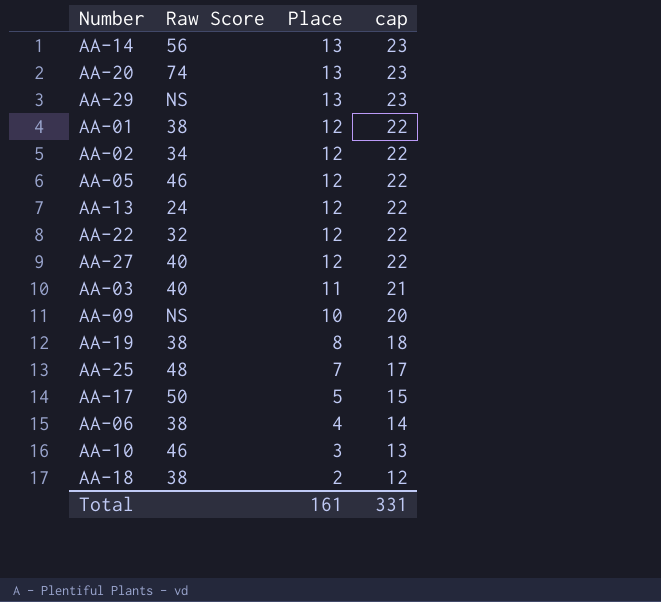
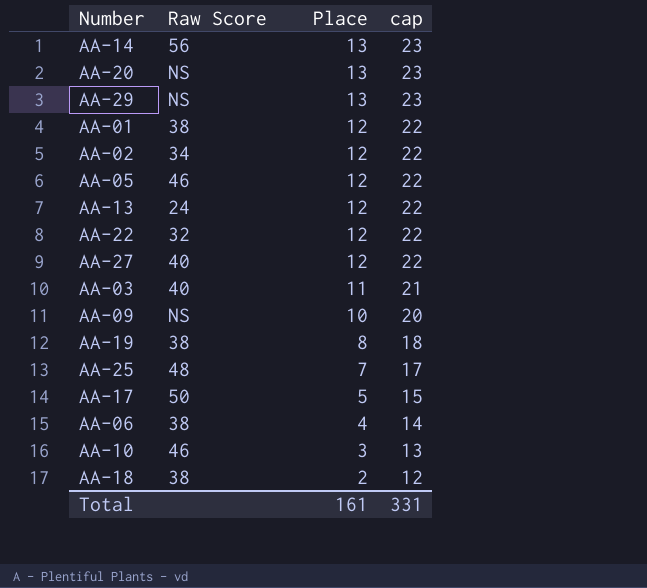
AA-20 | Raw Score: 74 -> NS

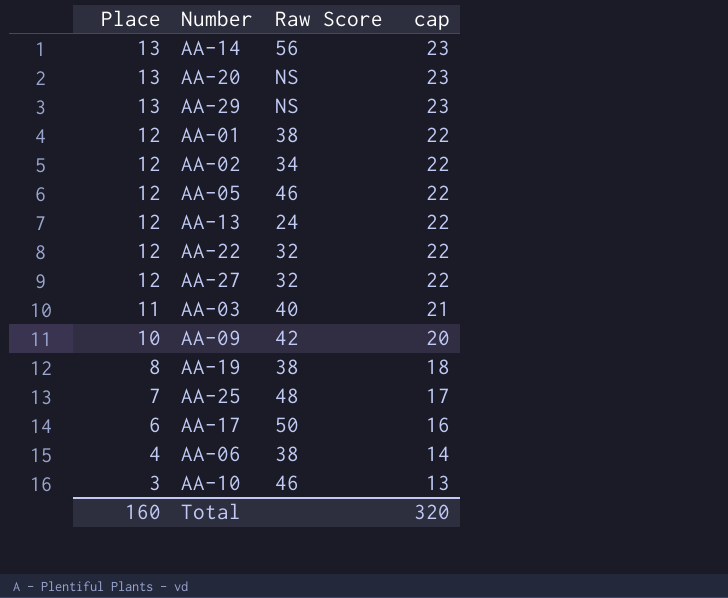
column Place | position: 3 -> 1
row AA-18: 38 | 2 | 12 -> none
AA-27 | Raw Score: 40 -> 32
AA-09 | Raw Score: NS -> 42
AA-17 | Place: 5 -> 6
AA-17 | cap: 15 -> 16
Total | Place: 161 -> 160
Total | cap: 331 -> 320

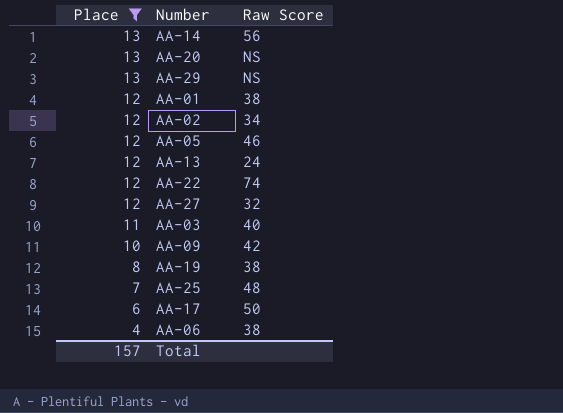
filter: none -> Place != 3
column cap | formula: [Place] + 10 -> none
AA-22 | Raw Score: 32 -> 74
Total | Place: 160 -> 157

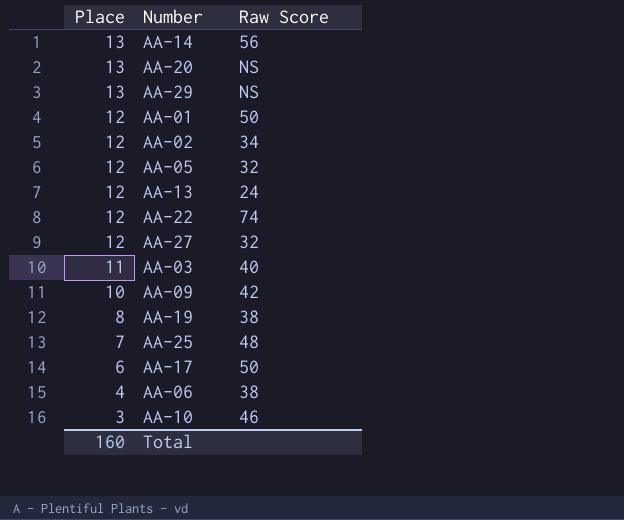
filter: Place != 3 -> none
AA-01 | Raw Score: 38 -> 50
AA-05 | Raw Score: 46 -> 32
Total | Place: 157 -> 160

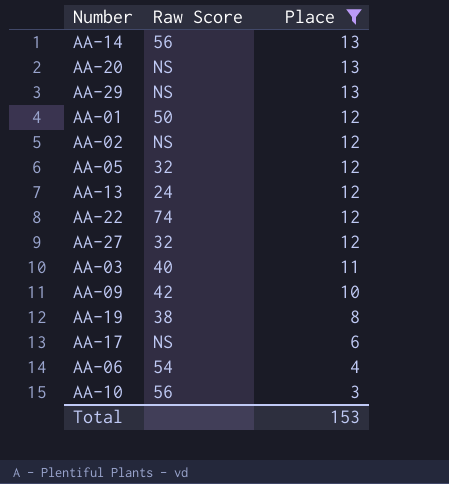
filter: none -> Place != 7
column Place | position: 1 -> 3
AA-02 | Raw Score: 34 -> NS
AA-17 | Raw Score: 50 -> NS
AA-06 | Raw Score: 38 -> 54
AA-10 | Raw Score: 46 -> 56
Total | Place: 160 -> 153

